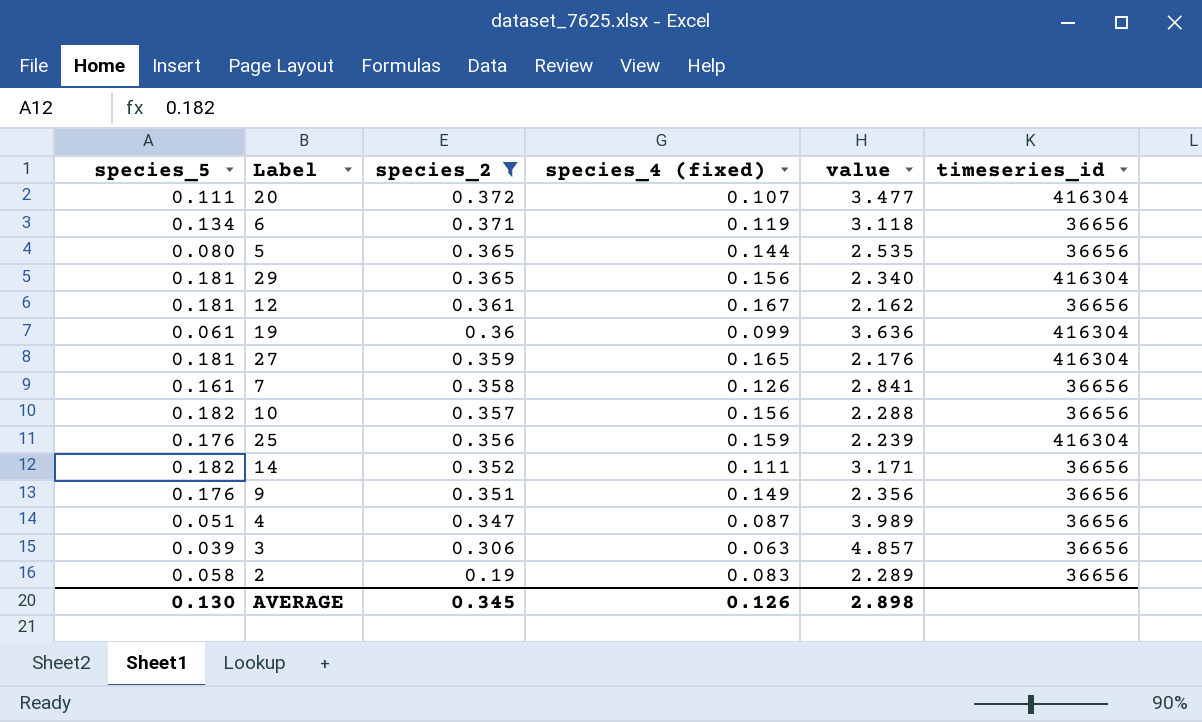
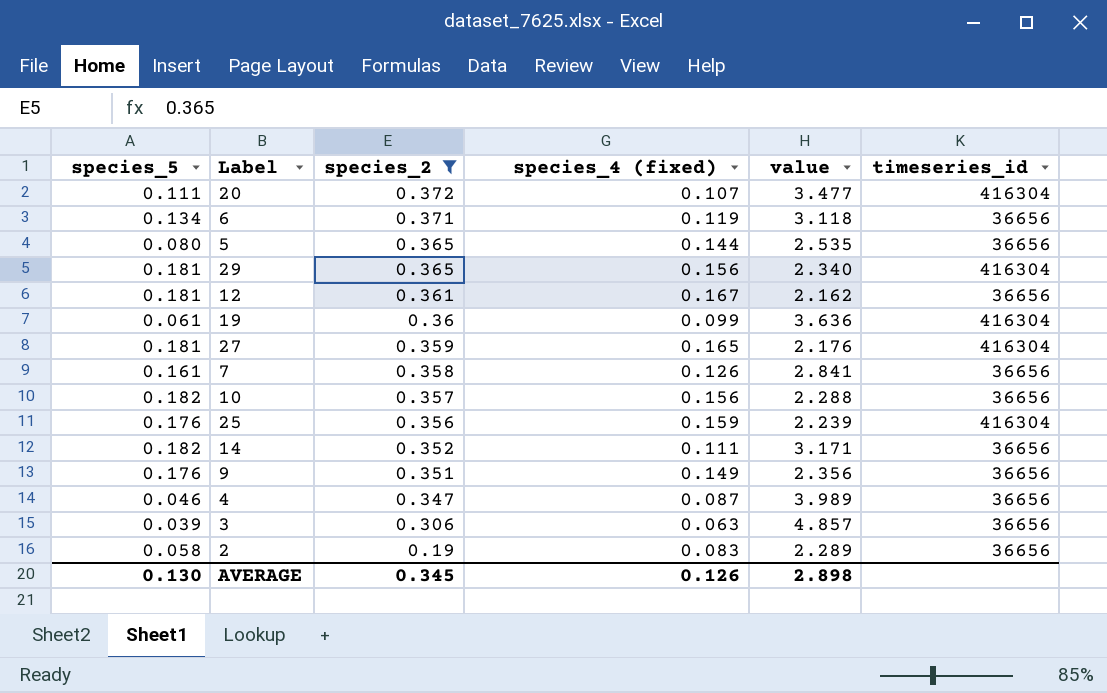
4 | species_5: 0.051 -> 0.046

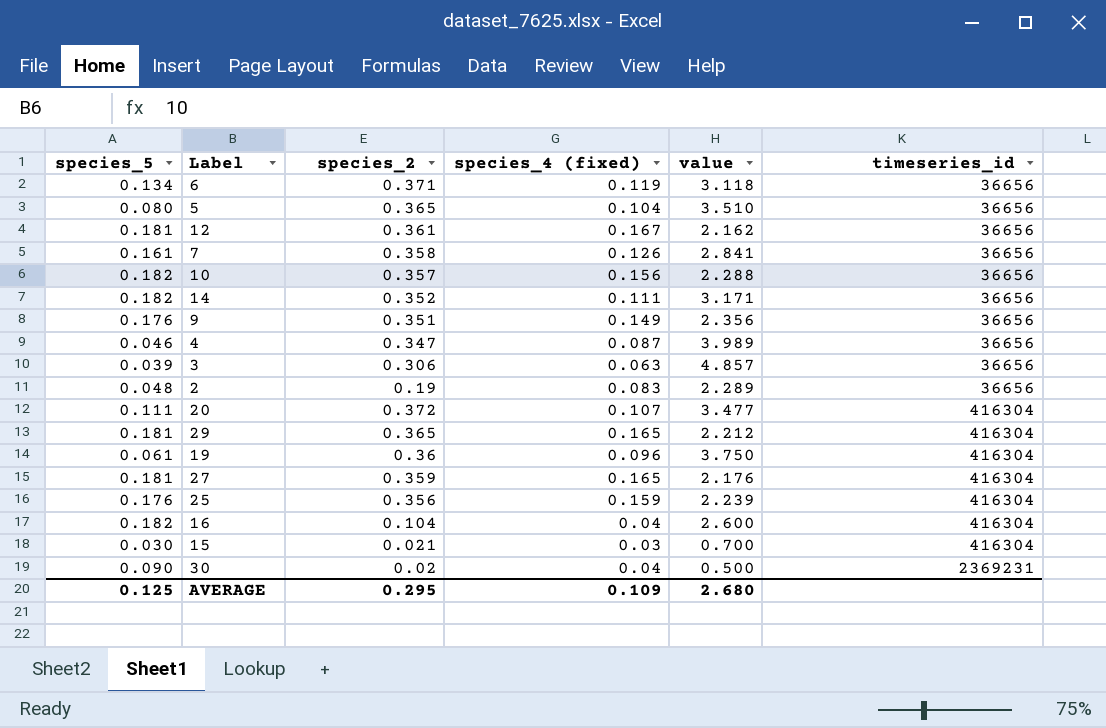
filter: species_2 >= 0.19 -> none
row order: species_2 descending -> timeseries_id ascending
5 | species_4 (fixed): 0.144 -> 0.104
5 | value: 2.535 -> 3.510
2 | species_5: 0.058 -> 0.048
29 | species_4 (fixed): 0.156 -> 0.165
29 | value: 2.340 -> 2.212
19 | species_4 (fixed): 0.099 -> 0.096
19 | value: 3.636 -> 3.750
AVERAGE | species_5: 0.130 -> 0.125
AVERAGE | species_2: 0.345 -> 0.295
AVERAGE | species_4 (fixed): 0.126 -> 0.109
AVERAGE | value: 2.898 -> 2.680

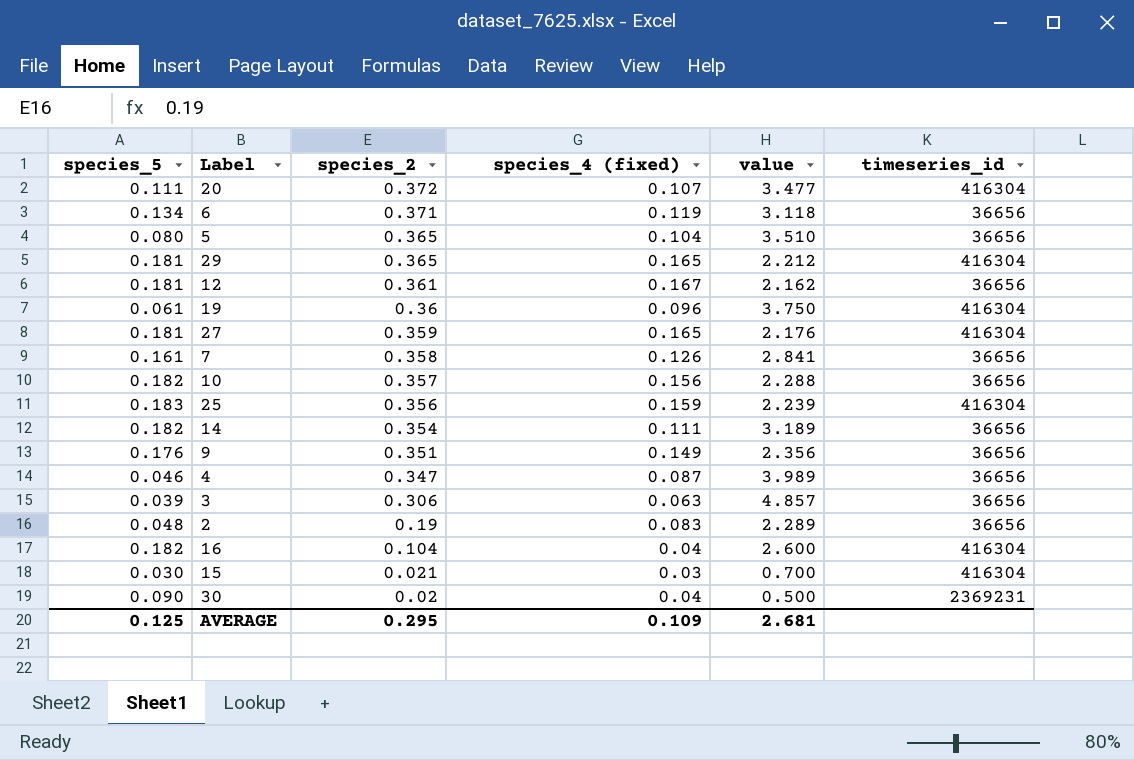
row order: timeseries_id ascending -> species_2 descending
25 | species_5: 0.176 -> 0.183
14 | species_2: 0.352 -> 0.354
14 | value: 3.171 -> 3.189
AVERAGE | value: 2.680 -> 2.681

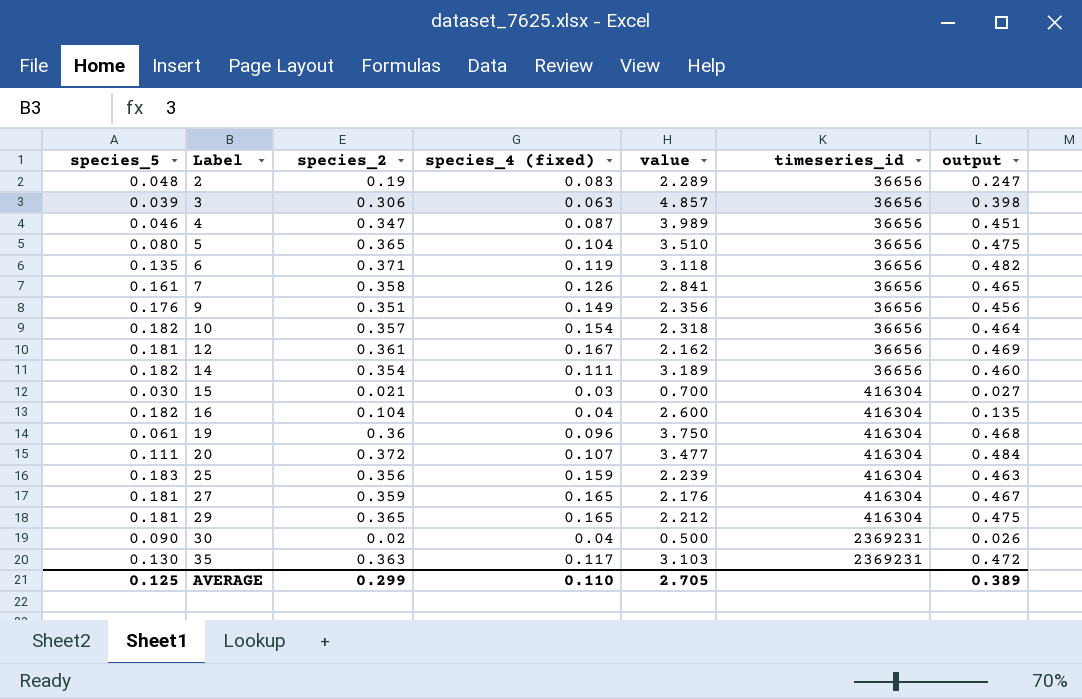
row order: species_2 descending -> Label ascending
column output | formula: none -> [species_2] * 1.3
6 | species_5: 0.134 -> 0.135
10 | species_4 (fixed): 0.156 -> 0.154
10 | value: 2.288 -> 2.318
row 35: none -> 0.130 | 0.363 | 0.117 | 3.103 | 2369231 | 0.472
AVERAGE | species_2: 0.295 -> 0.299
AVERAGE | species_4 (fixed): 0.109 -> 0.110
AVERAGE | value: 2.681 -> 2.705

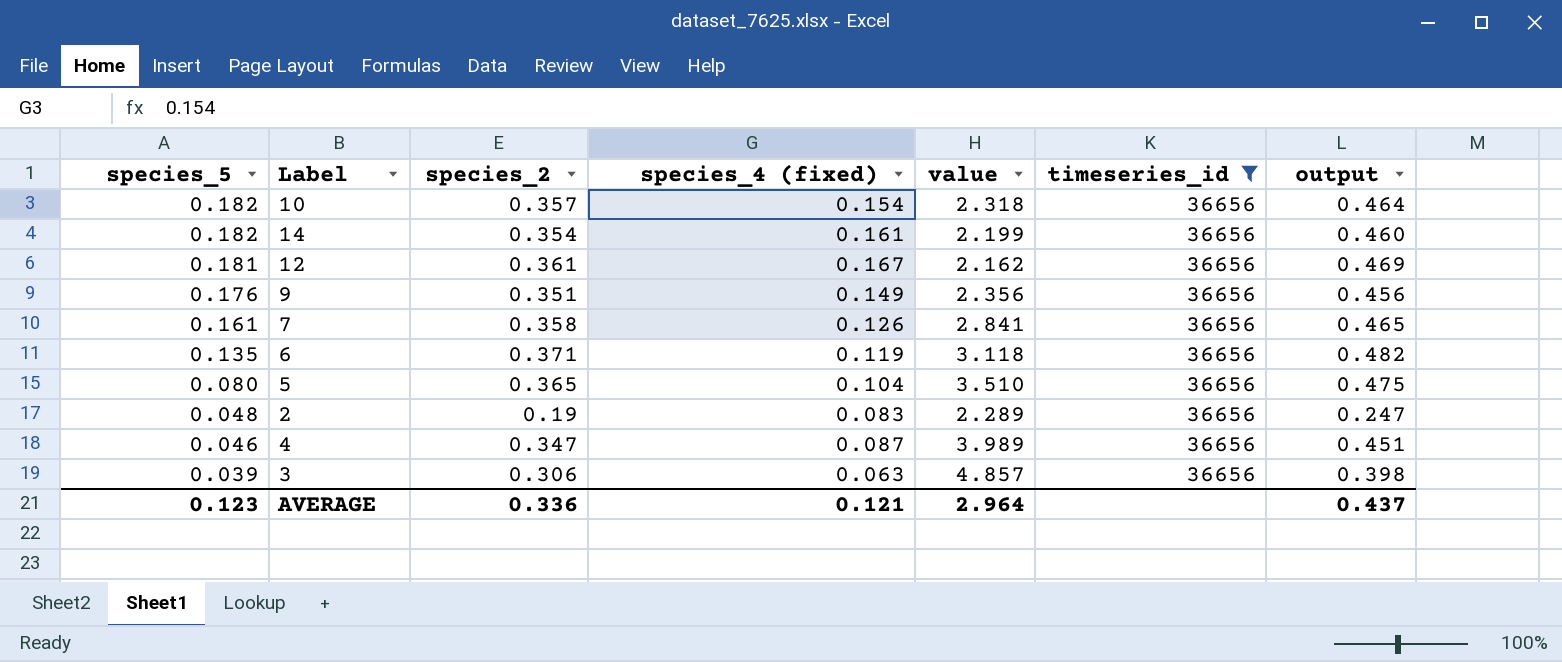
filter: none -> timeseries_id = 36656
row order: Label ascending -> species_5 descending
14 | species_4 (fixed): 0.111 -> 0.161
14 | value: 3.189 -> 2.199
AVERAGE | species_5: 0.125 -> 0.123
AVERAGE | species_2: 0.299 -> 0.336
AVERAGE | species_4 (fixed): 0.110 -> 0.121
AVERAGE | value: 2.705 -> 2.964
AVERAGE | output: 0.389 -> 0.437

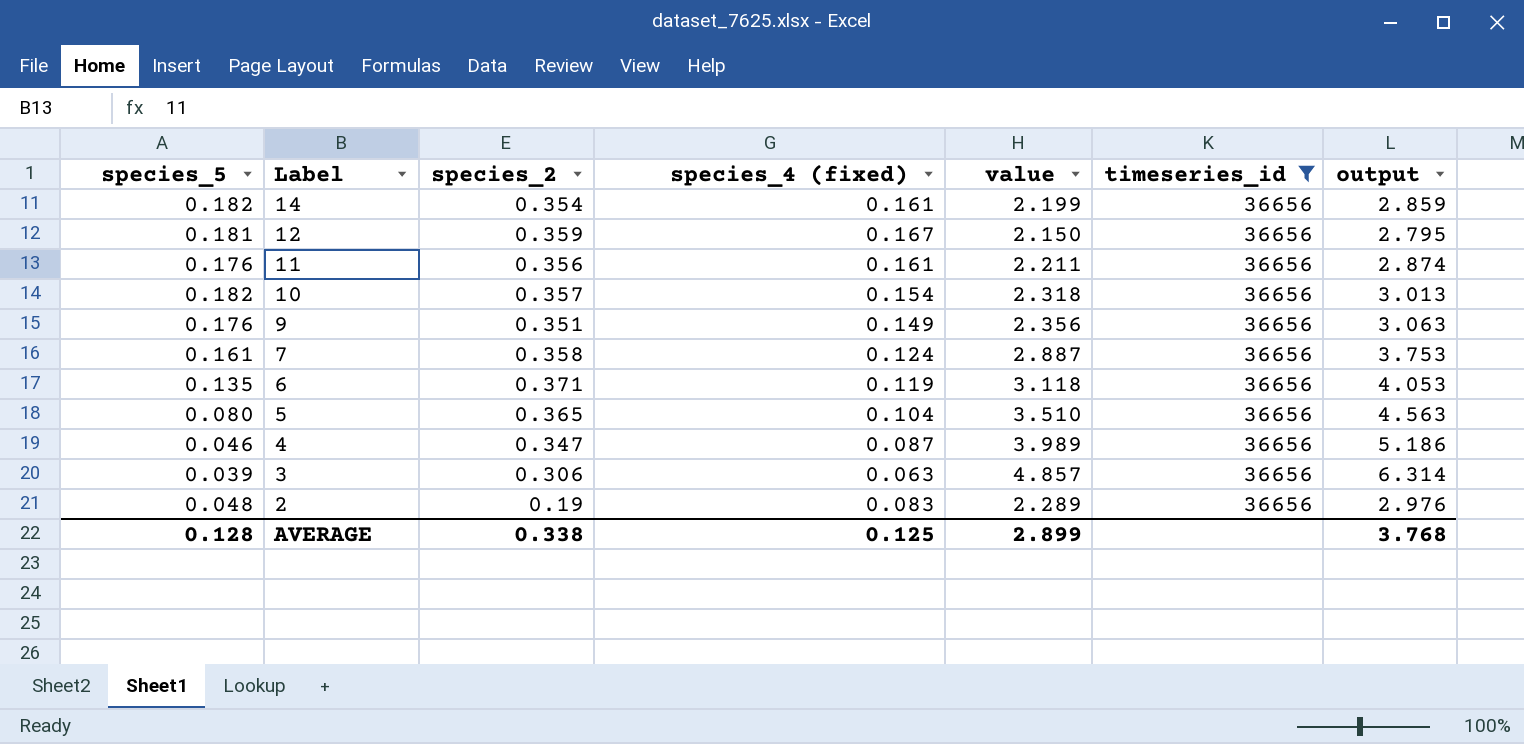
row order: species_5 descending -> Label descending
column output | formula: [species_2] * 1.3 -> [value] * 1.3
12 | species_2: 0.361 -> 0.359
12 | value: 2.162 -> 2.150
row 11: none -> 0.176 | 0.356 | 0.161 | 2.211 | 36656 | 2.874
7 | species_4 (fixed): 0.126 -> 0.124
7 | value: 2.841 -> 2.887
AVERAGE | species_5: 0.123 -> 0.128
AVERAGE | species_2: 0.336 -> 0.338
AVERAGE | species_4 (fixed): 0.121 -> 0.125
AVERAGE | value: 2.964 -> 2.899
AVERAGE | output: 0.437 -> 3.768

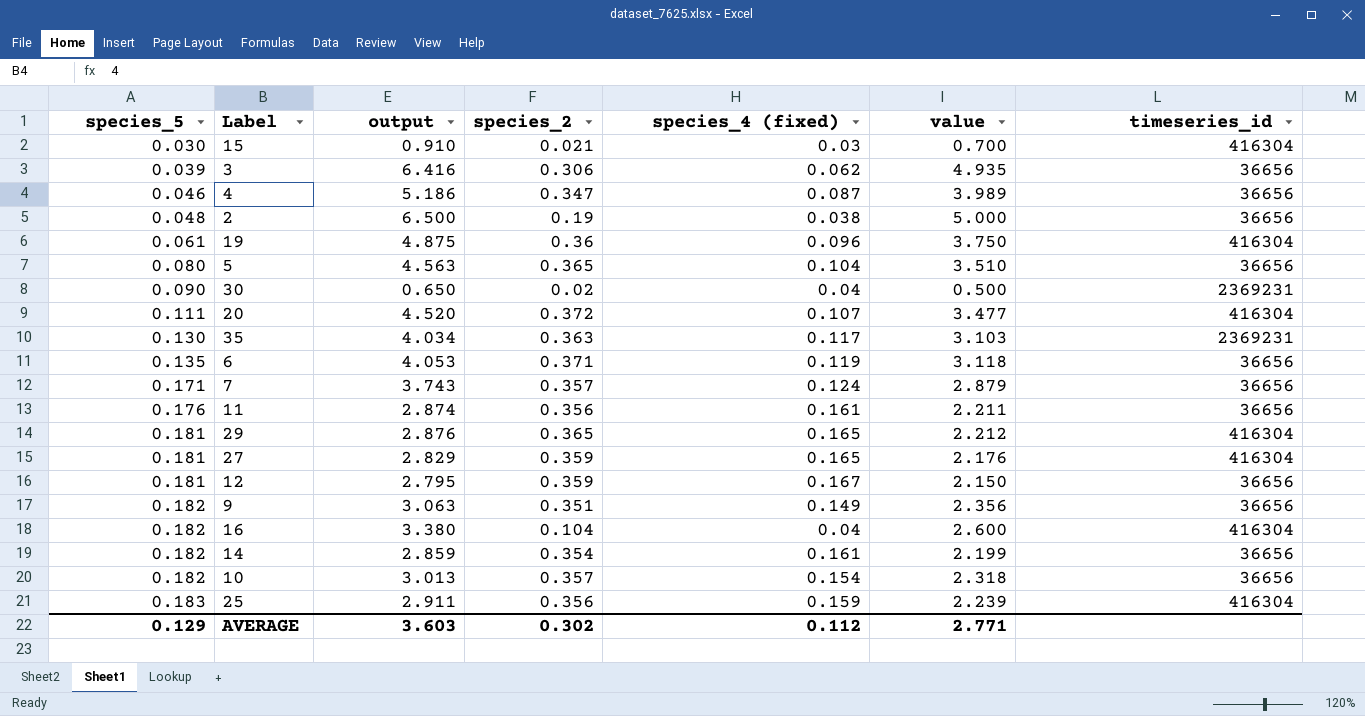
filter: timeseries_id = 36656 -> none
row order: Label descending -> species_5 ascending
column output | position: 7 -> 3
3 | output: 6.314 -> 6.416
3 | species_4 (fixed): 0.063 -> 0.062
3 | value: 4.857 -> 4.935
2 | output: 2.976 -> 6.500
2 | species_4 (fixed): 0.083 -> 0.038
2 | value: 2.289 -> 5.000
7 | species_5: 0.161 -> 0.171
7 | output: 3.753 -> 3.743
7 | species_2: 0.358 -> 0.357
7 | value: 2.887 -> 2.879
9 | species_5: 0.176 -> 0.182
AVERAGE | species_5: 0.128 -> 0.129
AVERAGE | output: 3.768 -> 3.603
AVERAGE | species_2: 0.338 -> 0.302
AVERAGE | species_4 (fixed): 0.125 -> 0.112
AVERAGE | value: 2.899 -> 2.771

